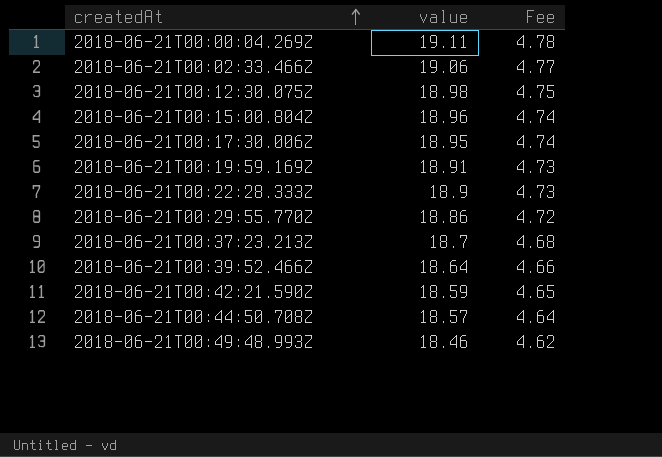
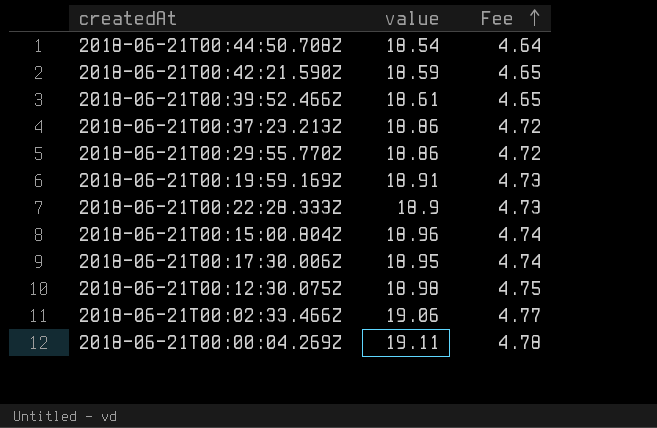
row order: createdAt ascending -> Fee ascending
row 2018-06-21T00:49:48.993Z: 18.46 | 4.62 -> none
2018-06-21T00:44:50.708Z | value: 18.57 -> 18.54
2018-06-21T00:39:52.466Z | value: 18.64 -> 18.61
2018-06-21T00:39:52.466Z | Fee: 4.66 -> 4.65
2018-06-21T00:37:23.213Z | value: 18.7 -> 18.86
2018-06-21T00:37:23.213Z | Fee: 4.68 -> 4.72

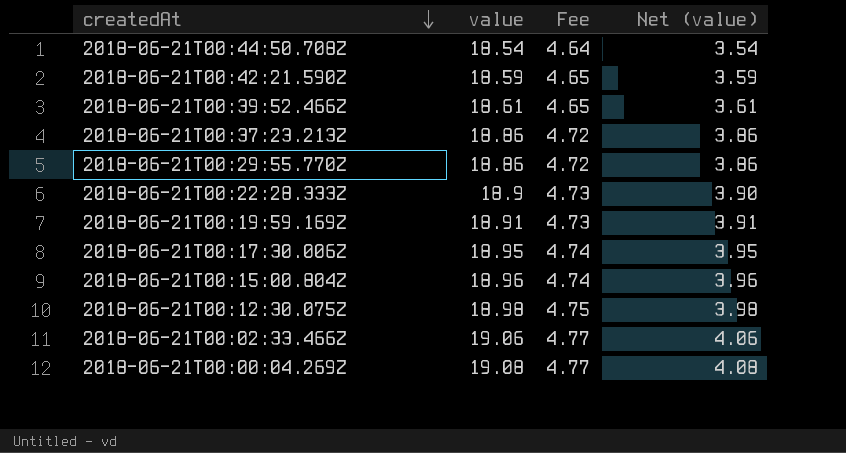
row order: Fee ascending -> createdAt descending
column Net (value) | formula: none -> [value] - 15
2018-06-21T00:00:04.269Z | value: 19.11 -> 19.08
2018-06-21T00:00:04.269Z | Fee: 4.78 -> 4.77

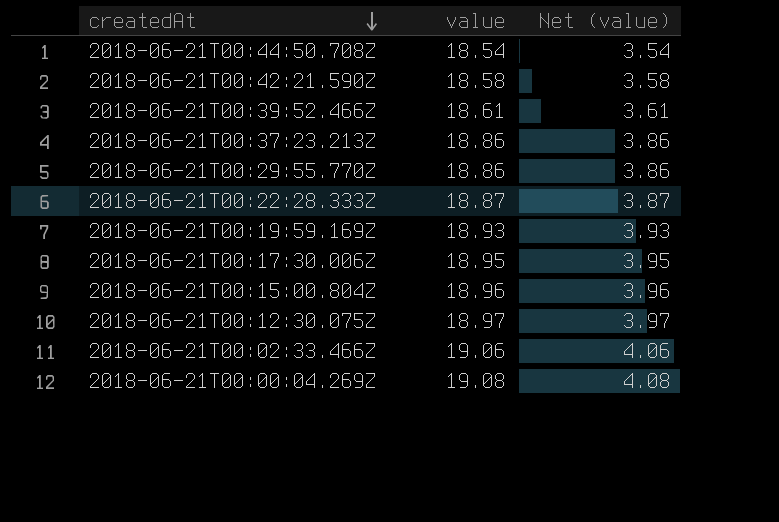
column Fee | formula: [value] * 0.25 -> none
2018-06-21T00:42:21.590Z | value: 18.59 -> 18.58
2018-06-21T00:42:21.590Z | Net (value): 3.59 -> 3.58
2018-06-21T00:22:28.333Z | value: 18.9 -> 18.87
2018-06-21T00:22:28.333Z | Net (value): 3.90 -> 3.87
2018-06-21T00:19:59.169Z | value: 18.91 -> 18.93
2018-06-21T00:19:59.169Z | Net (value): 3.91 -> 3.93
2018-06-21T00:12:30.075Z | value: 18.98 -> 18.97
2018-06-21T00:12:30.075Z | Net (value): 3.98 -> 3.97

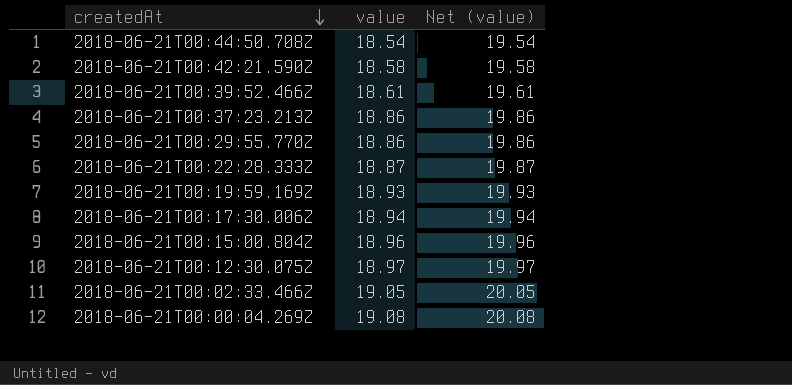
column Net (value) | formula: [value] - 15 -> [value] + 1
2018-06-21T00:17:30.006Z | value: 18.95 -> 18.94
2018-06-21T00:02:33.466Z | value: 19.06 -> 19.05

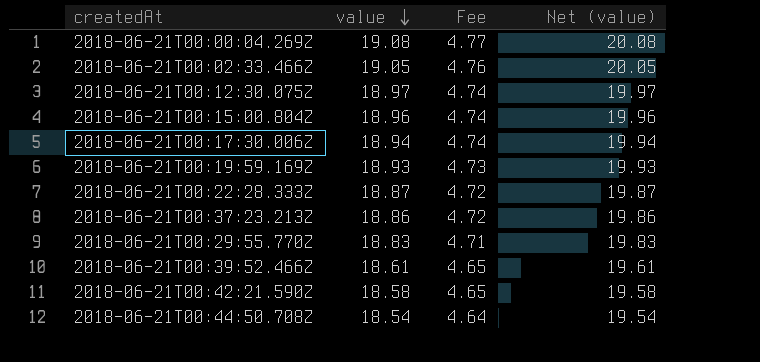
row order: createdAt descending -> value descending
column Fee | formula: none -> [value] * 0.25
2018-06-21T00:29:55.770Z | value: 18.86 -> 18.83
2018-06-21T00:29:55.770Z | Net (value): 19.86 -> 19.83

